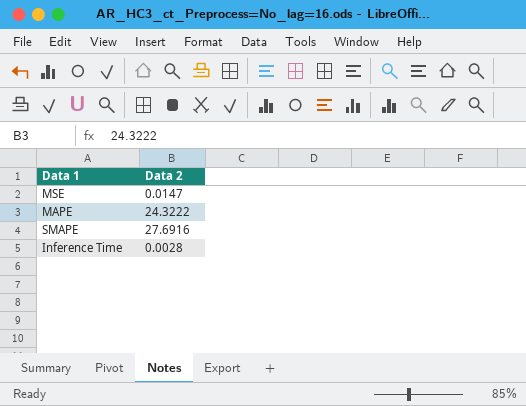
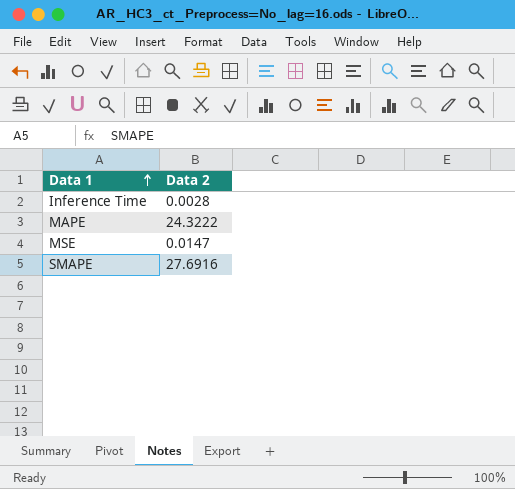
row order: none -> Data 1 ascending

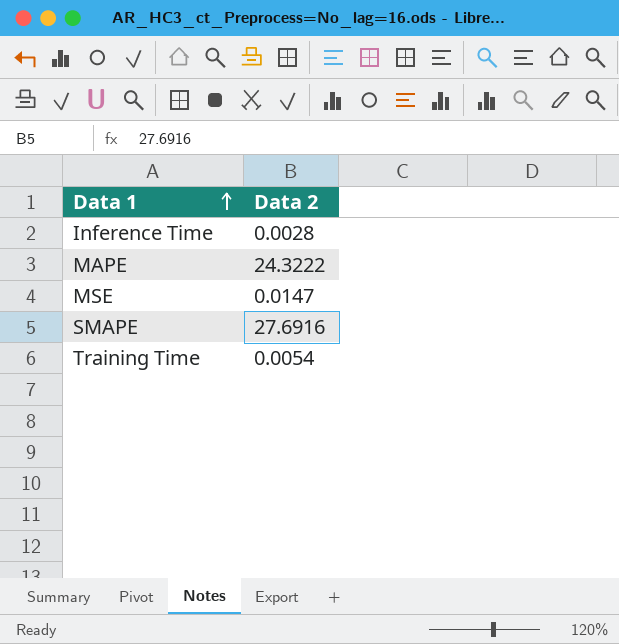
row Training Time: none -> 0.0054

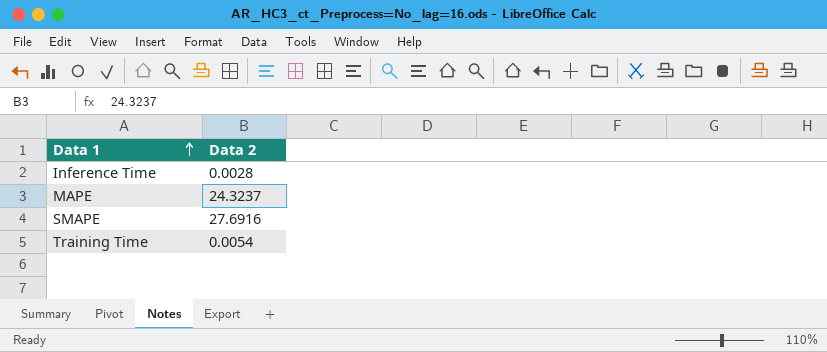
row MSE: 0.0147 -> none
MAPE | Data 2: 24.3222 -> 24.3237

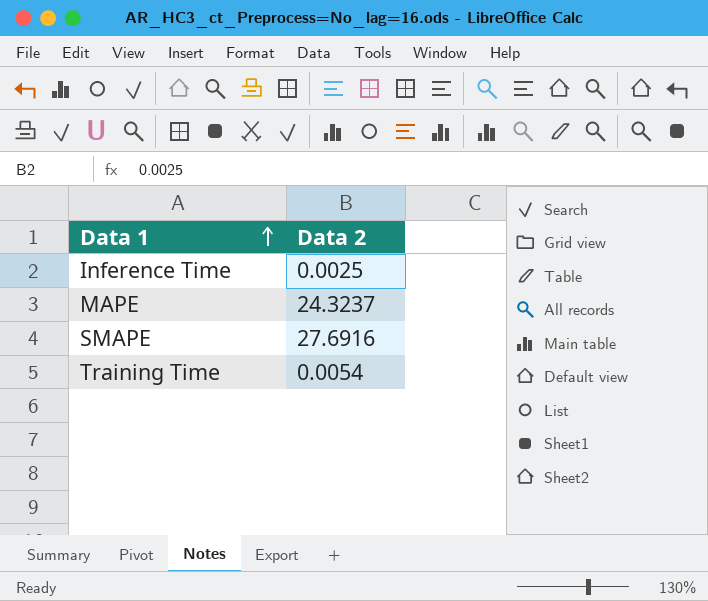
Inference Time | Data 2: 0.0028 -> 0.0025

